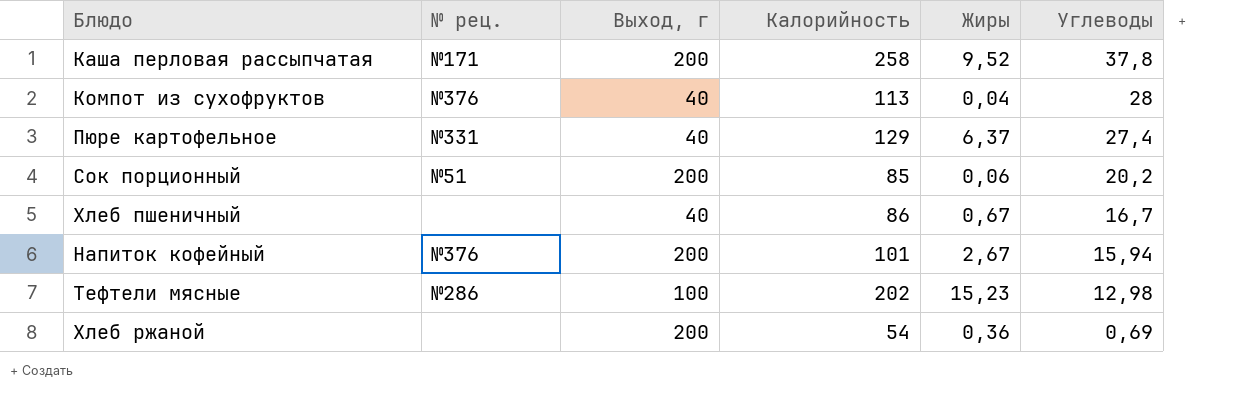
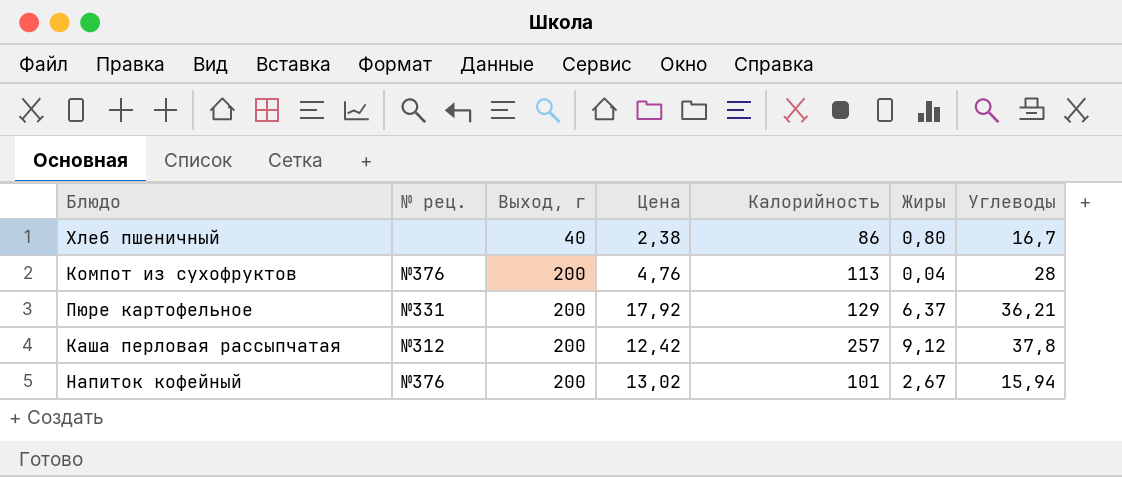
row order: Углеводы descending -> Выход, г ascending
column Цена | position: none -> 4
row Сок порционный: №51 | 200 | 85 | 0,06 | 20,2 -> none
row Тефтели мясные: №286 | 100 | 202 | 15,23 | 12,98 -> none
row Хлеб ржаной: none | 200 | 54 | 0,36 | 0,69 -> none
Хлеб пшеничный | Жиры: 0,67 -> 0,80
Компот из сухофруктов | Выход, г: 40 -> 200
Пюре картофельное | Выход, г: 40 -> 200
Пюре картофельное | Углеводы: 27,4 -> 36,21
Каша перловая рассыпчатая | № рец.: №171 -> №312
Каша перловая рассыпчатая | Калорийность: 258 -> 257
Каша перловая рассыпчатая | Жиры: 9,52 -> 9,12

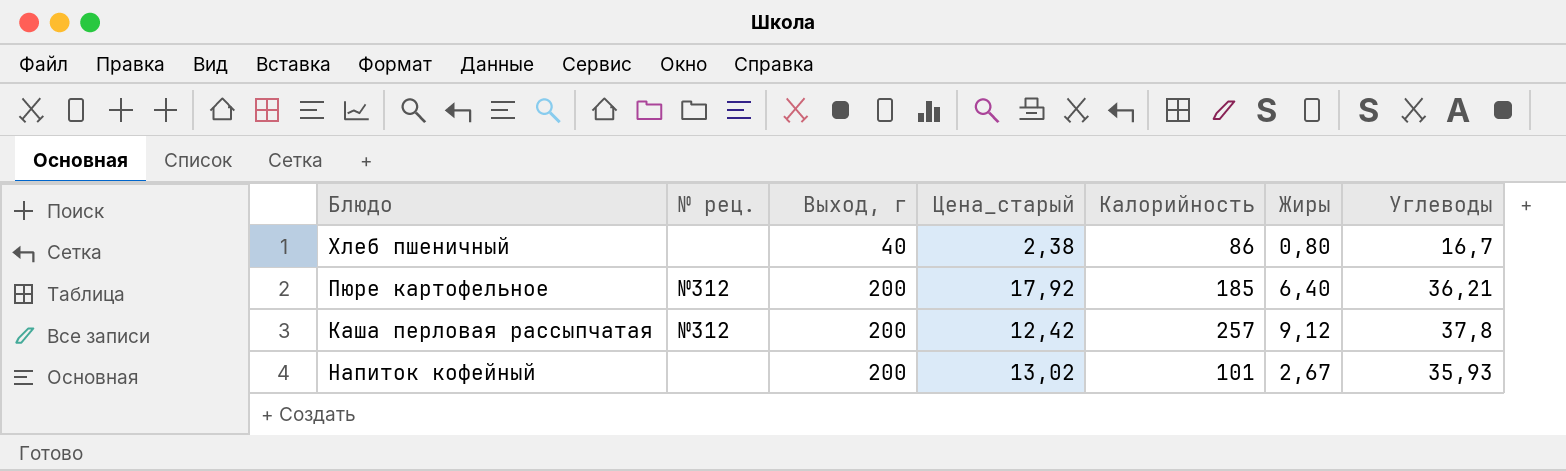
column name: Цена -> Цена_старый
row Компот из сухофруктов: №376 | 200 | 4,76 | 113 | 0,04 | 28 -> none
Пюре картофельное | № рец.: №331 -> №312
Пюре картофельное | Калорийность: 129 -> 185
Пюре картофельное | Жиры: 6,37 -> 6,40
Напиток кофейный | № рец.: №376 -> none
Напиток кофейный | Углеводы: 15,94 -> 35,93

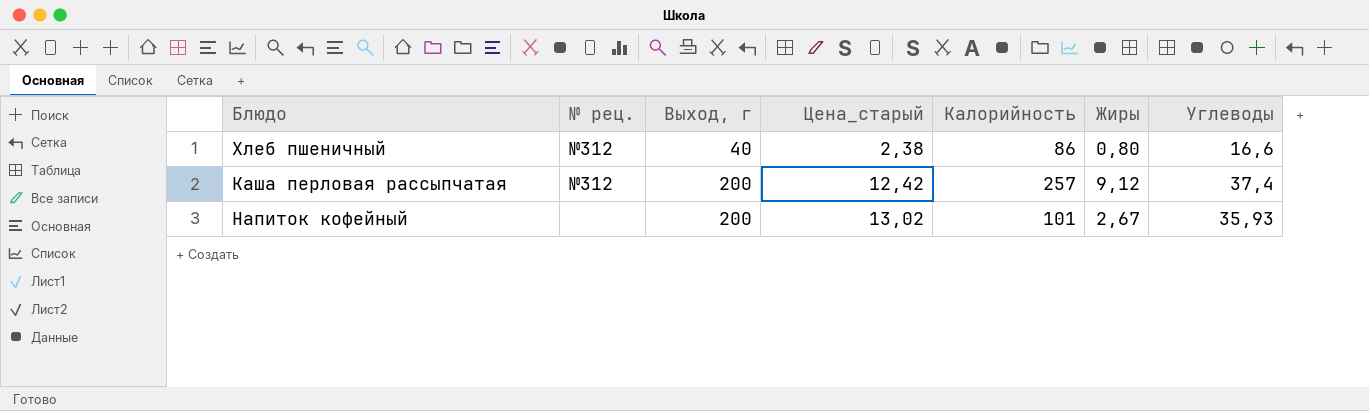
row Пюре картофельное: №312 | 200 | 17,92 | 185 | 6,40 | 36,21 -> none
Хлеб пшеничный | № рец.: none -> №312
Хлеб пшеничный | Углеводы: 16,7 -> 16,6
Каша перловая рассыпчатая | Углеводы: 37,8 -> 37,4

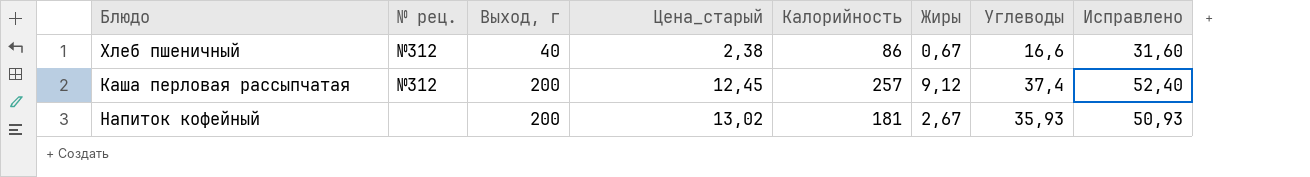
column Исправлено | formula: none -> [Углеводы] + 15
Хлеб пшеничный | Жиры: 0,80 -> 0,67
Каша перловая рассыпчатая | Цена_старый: 12,42 -> 12,45
Напиток кофейный | Калорийность: 101 -> 181

